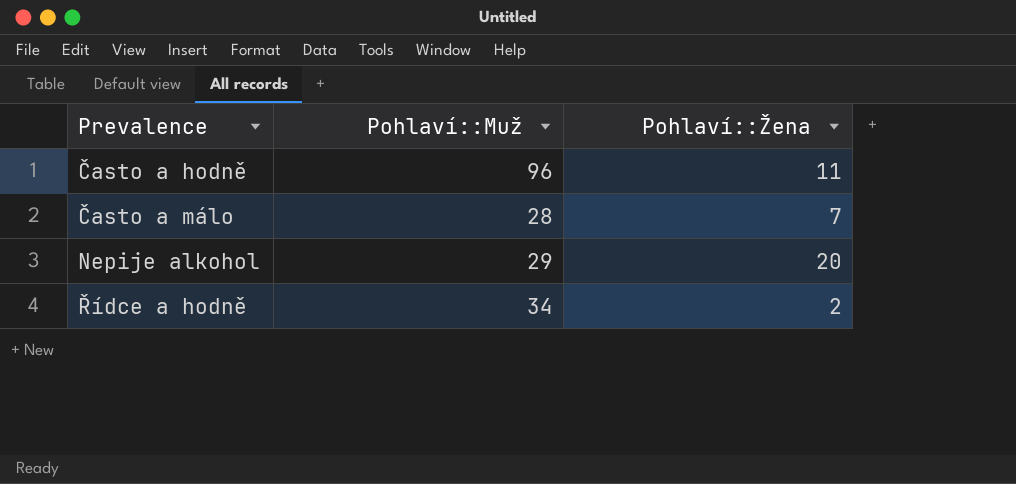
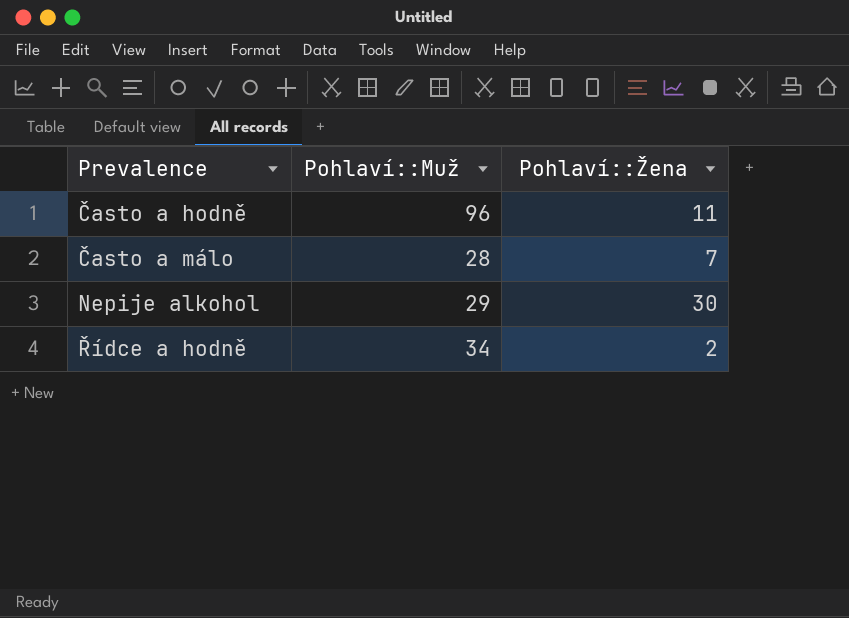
Nepije alkohol | Pohlaví::Žena: 20 -> 30

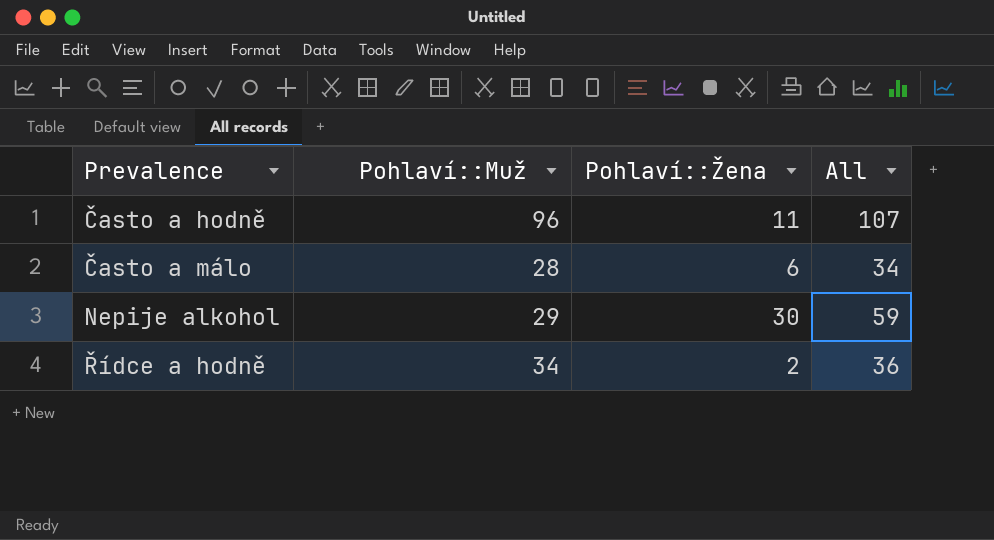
column All | formula: none -> [Pohlaví::Muž] + [Pohlaví::Žena]
Často a málo | Pohlaví::Žena: 7 -> 6

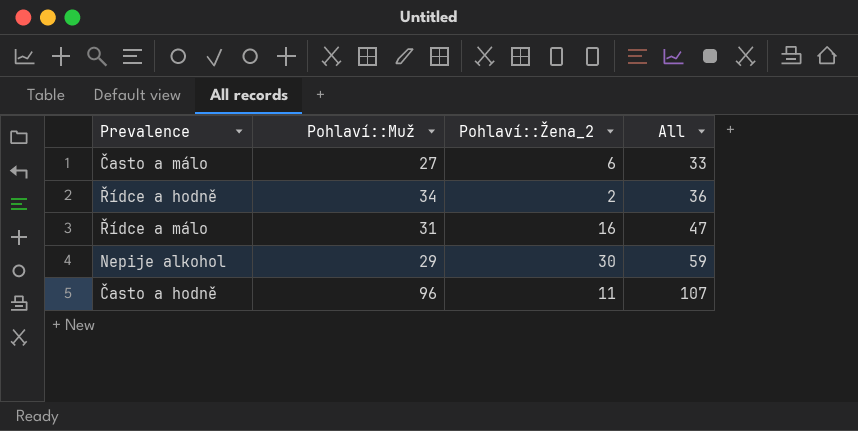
row order: Prevalence ascending -> All ascending
column name: Pohlaví::Žena -> Pohlaví::Žena_2
Často a málo | Pohlaví::Muž: 28 -> 27
Často a málo | All: 34 -> 33
row Řídce a málo: none -> 31 | 16 | 47

